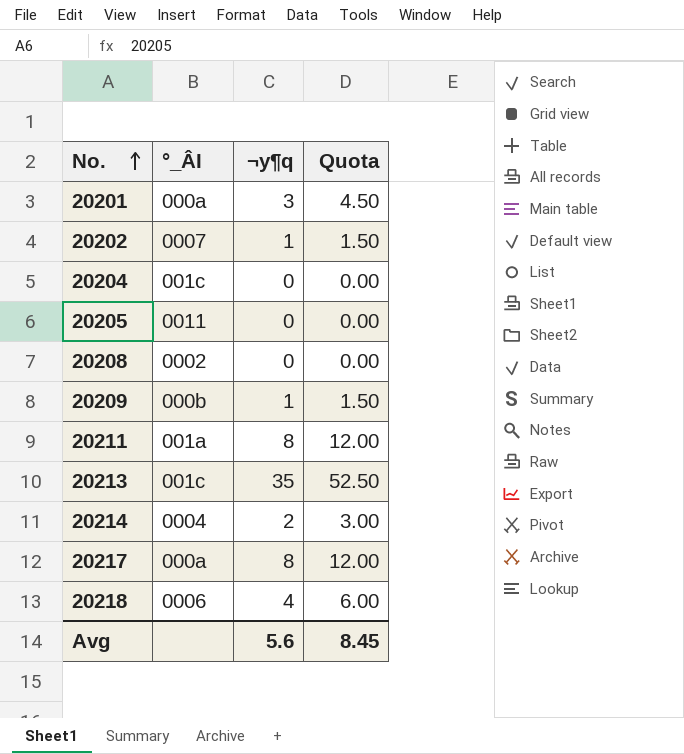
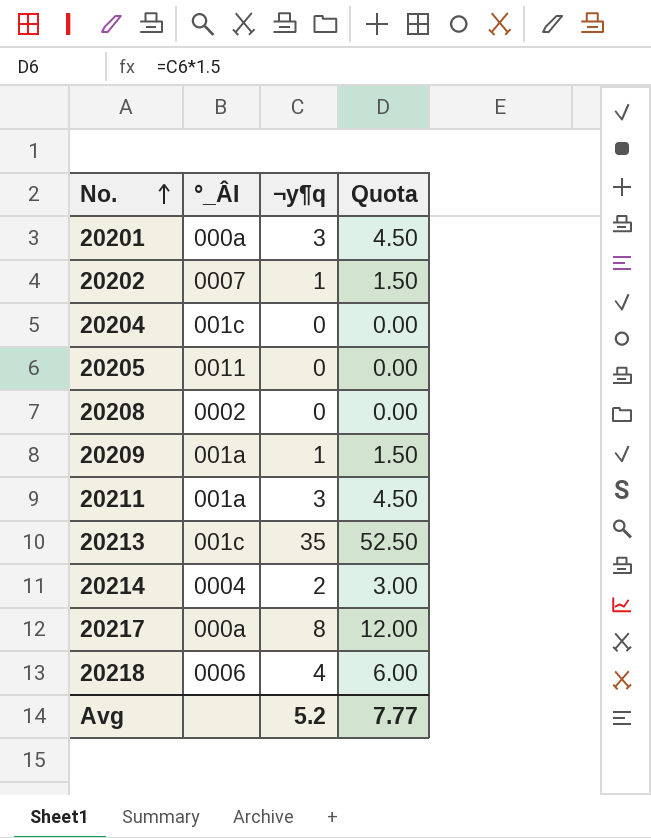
20209 | °_ÂI: 000b -> 001a
20211 | ¬y¶q: 8 -> 3
20211 | Quota: 12.00 -> 4.50
Avg | ¬y¶q: 5.6 -> 5.2
Avg | Quota: 8.45 -> 7.77

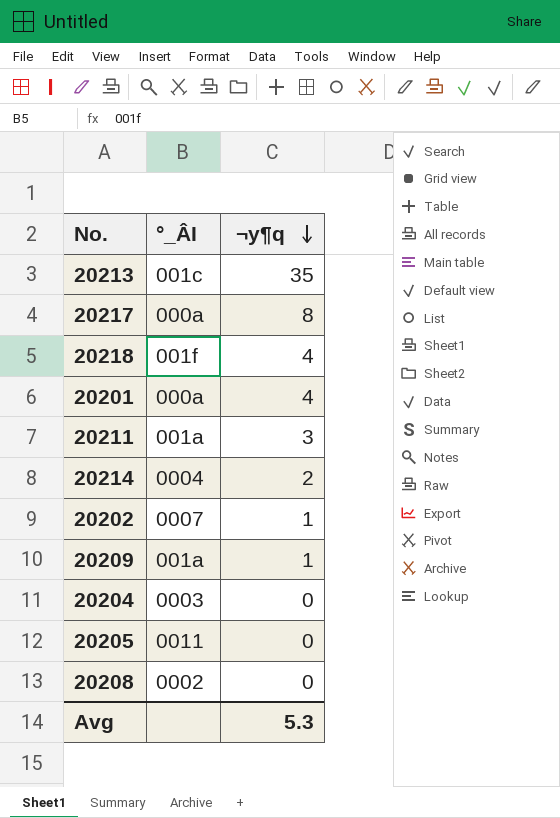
row order: No. ascending -> ¬y¶q descending
column Quota | formula: [¬y¶q] * 1.5 -> none
20218 | °_ÂI: 0006 -> 001f
20201 | ¬y¶q: 3 -> 4
20204 | °_ÂI: 001c -> 0003
Avg | ¬y¶q: 5.2 -> 5.3

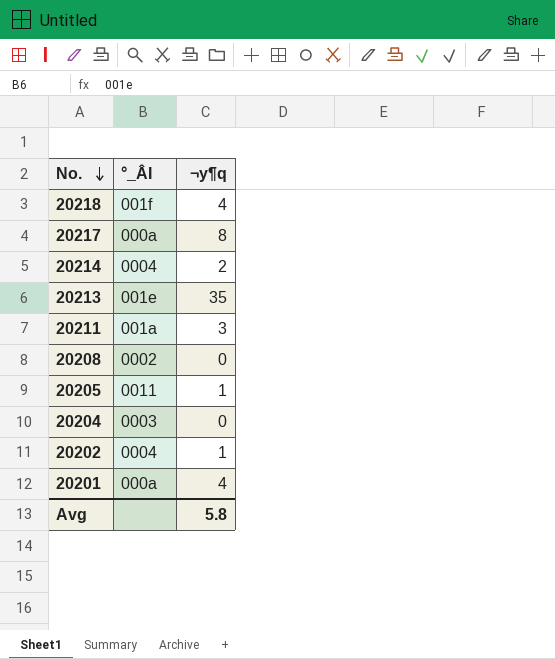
row order: ¬y¶q descending -> No. descending
row 20209: 001a | 1 -> none
20213 | °_ÂI: 001c -> 001e
20205 | ¬y¶q: 0 -> 1
20202 | °_ÂI: 0007 -> 0004
Avg | ¬y¶q: 5.3 -> 5.8

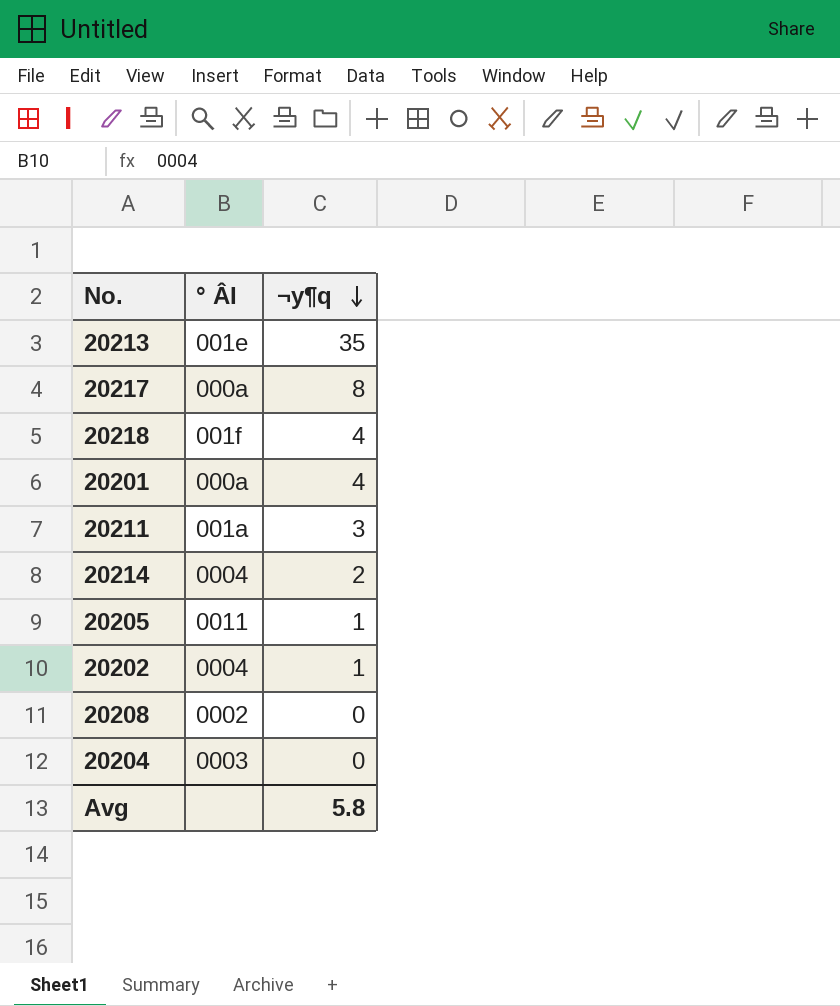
row order: No. descending -> ¬y¶q descending
column name: °_ÂI -> ° ÂI

